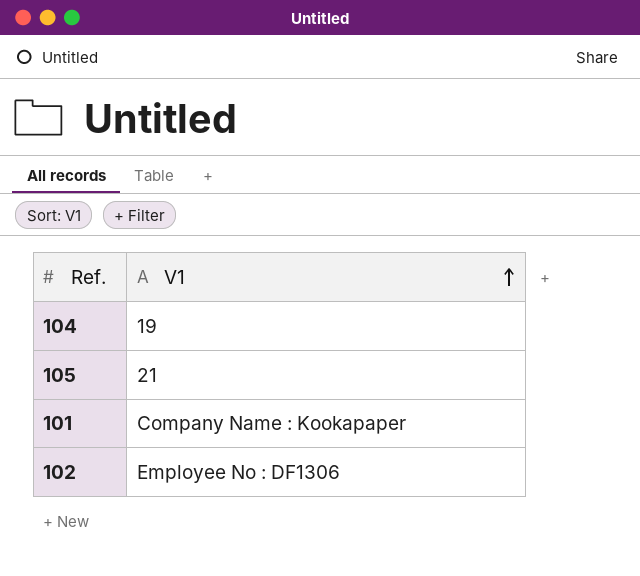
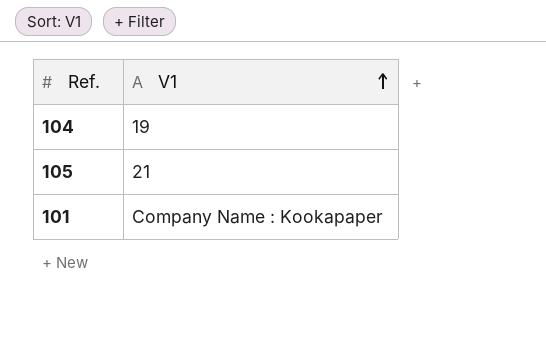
row 102: Employee No : DF1306 -> none

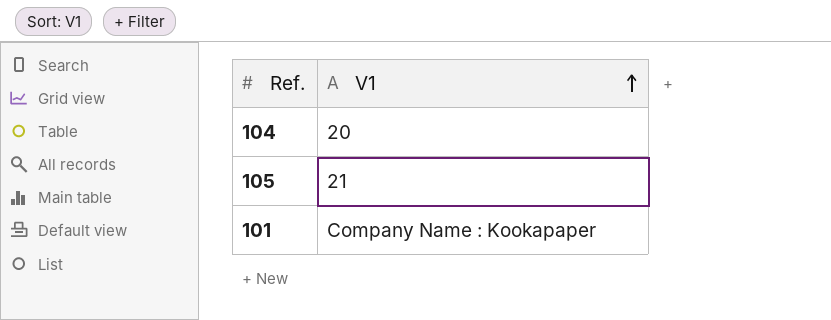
104 | V1: 19 -> 20

